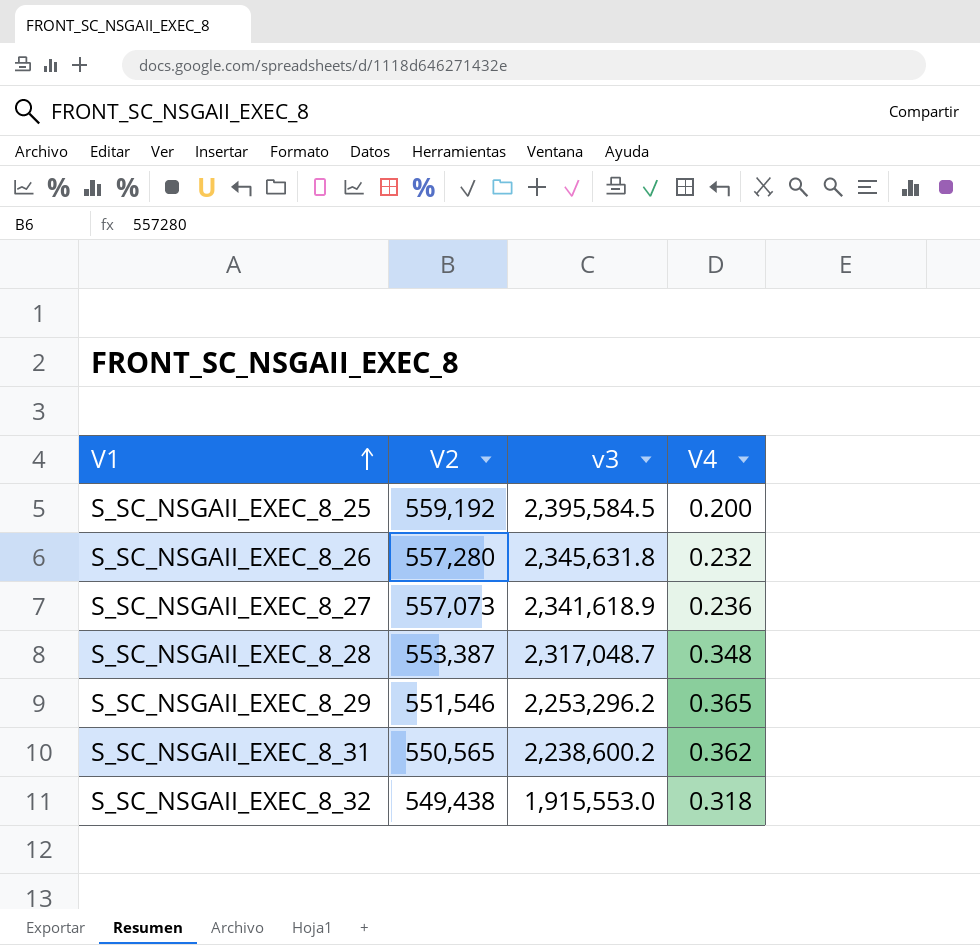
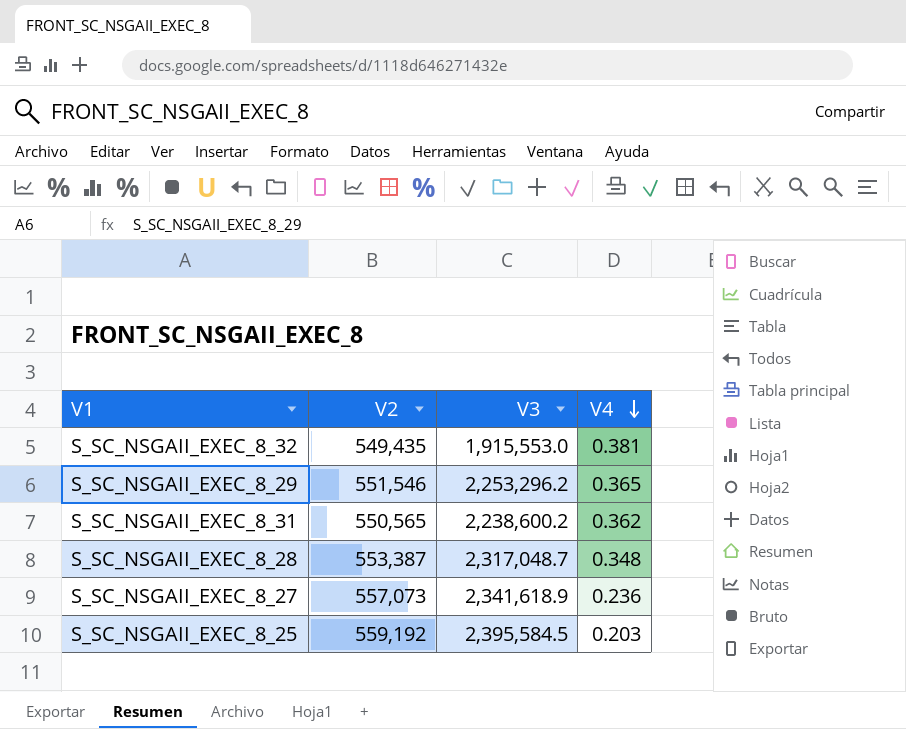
row order: V1 ascending -> V4 descending
column name: v3 -> V3
row S_SC_NSGAII_EXEC_8_26: 557,280 | 2,345,631.8 | 0.232 -> none
S_SC_NSGAII_EXEC_8_32 | V2: 549,438 -> 549,435
S_SC_NSGAII_EXEC_8_32 | V4: 0.318 -> 0.381
S_SC_NSGAII_EXEC_8_25 | V4: 0.200 -> 0.203

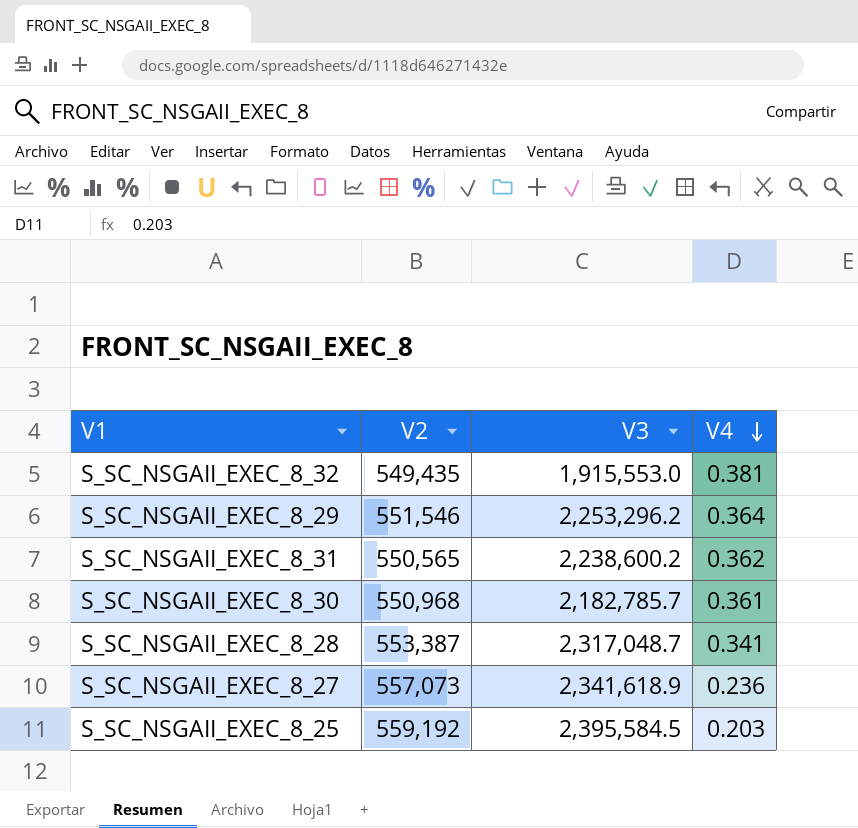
S_SC_NSGAII_EXEC_8_29 | V4: 0.365 -> 0.364
row S_SC_NSGAII_EXEC_8_30: none -> 550,968 | 2,182,785.7 | 0.361
S_SC_NSGAII_EXEC_8_28 | V4: 0.348 -> 0.341

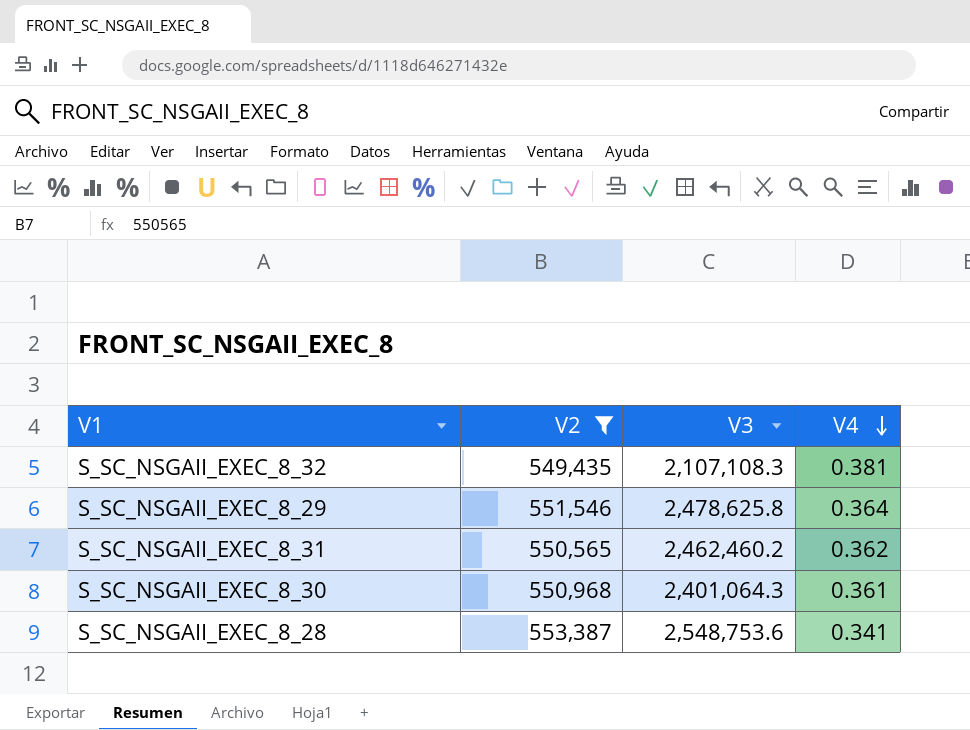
filter: none -> V2 <= 553,387
S_SC_NSGAII_EXEC_8_32 | V3: 1,915,553.0 -> 2,107,108.3
S_SC_NSGAII_EXEC_8_29 | V3: 2,253,296.2 -> 2,478,625.8
S_SC_NSGAII_EXEC_8_31 | V3: 2,238,600.2 -> 2,462,460.2
S_SC_NSGAII_EXEC_8_30 | V3: 2,182,785.7 -> 2,401,064.3
S_SC_NSGAII_EXEC_8_28 | V3: 2,317,048.7 -> 2,548,753.6

